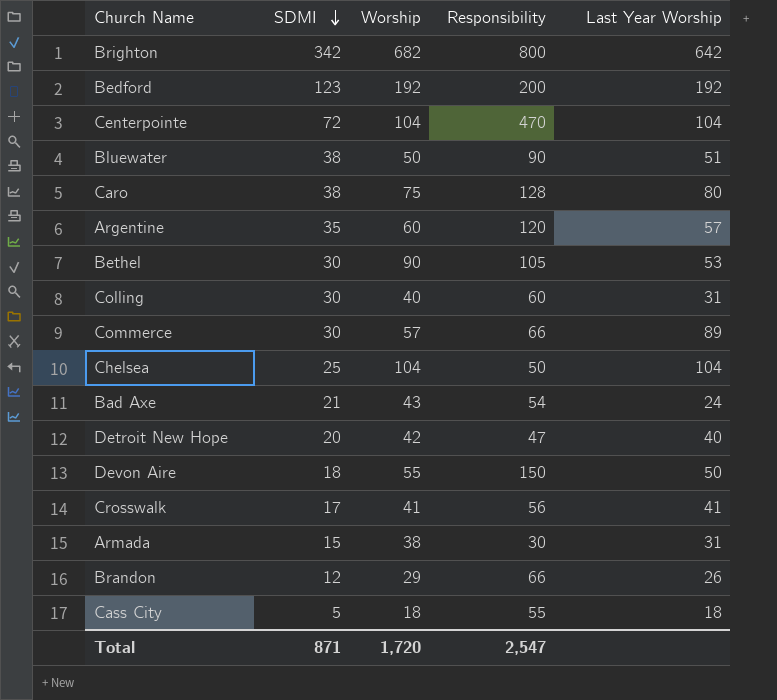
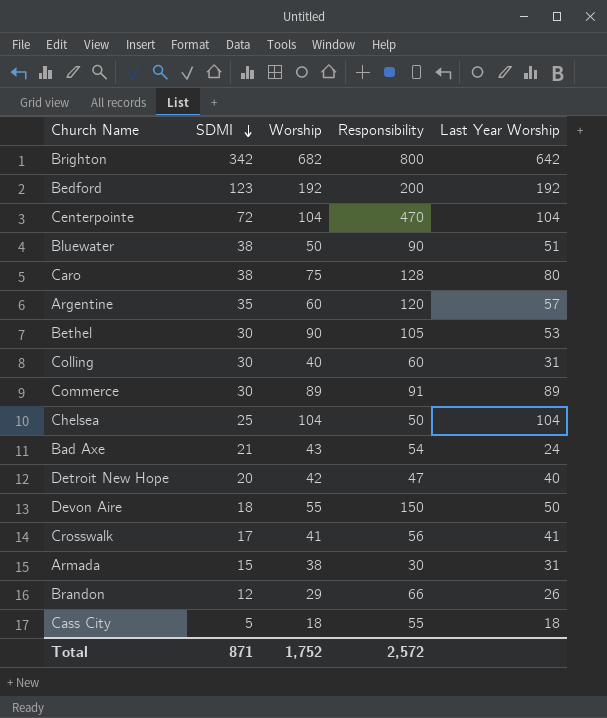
Commerce | Worship: 57 -> 89
Commerce | Responsibility: 66 -> 91
Total | Worship: 1,720 -> 1,752
Total | Responsibility: 2,547 -> 2,572

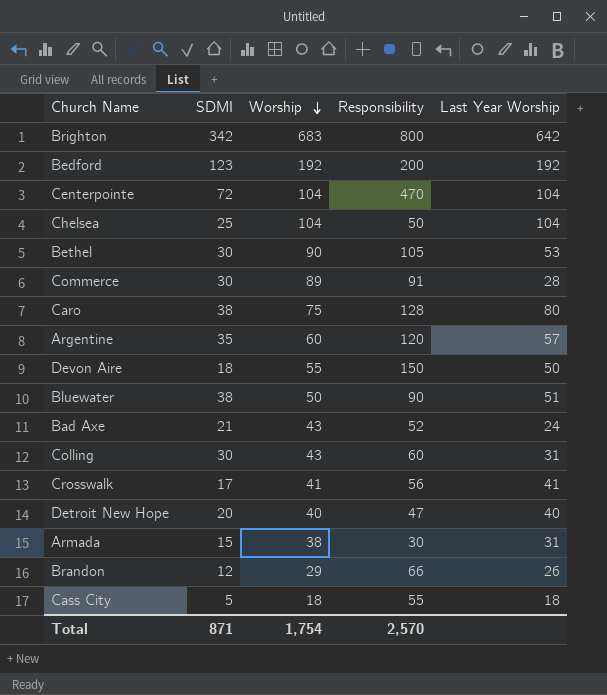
row order: SDMI descending -> Worship descending
Brighton | Worship: 682 -> 683
Commerce | Last Year Worship: 89 -> 28
Bad Axe | Responsibility: 54 -> 52
Colling | Worship: 40 -> 43
Detroit New Hope | Worship: 42 -> 40
Total | Worship: 1,752 -> 1,754
Total | Responsibility: 2,572 -> 2,570

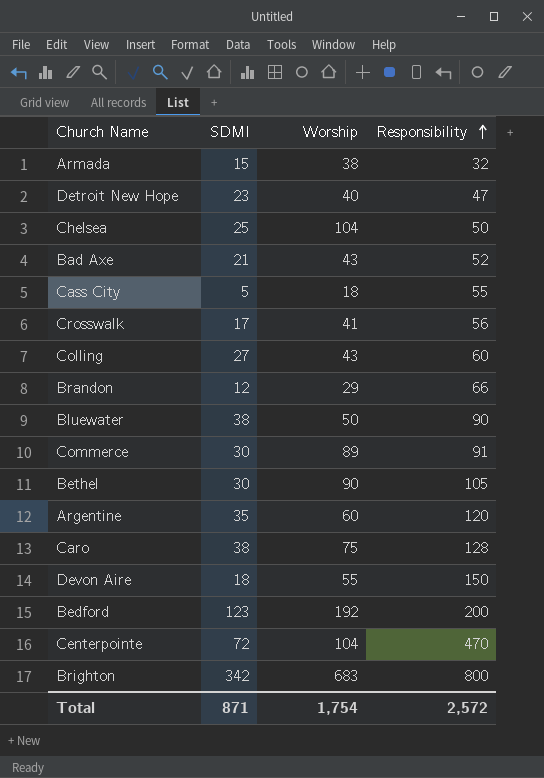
row order: Worship descending -> Responsibility ascending
column Last Year Worship | position: 5 -> none
Armada | Responsibility: 30 -> 32
Detroit New Hope | SDMI: 20 -> 23
Colling | SDMI: 30 -> 27
Total | Responsibility: 2,570 -> 2,572

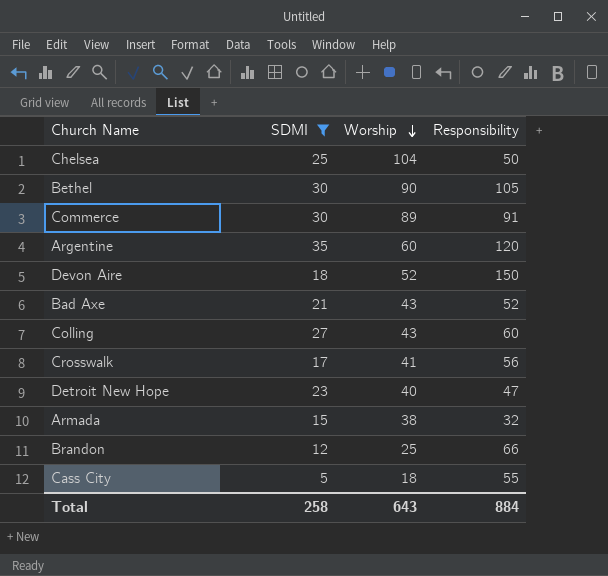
filter: none -> SDMI <= 35
row order: Responsibility ascending -> Worship descending
Devon Aire | Worship: 55 -> 52
Brandon | Worship: 29 -> 25
Total | SDMI: 871 -> 258
Total | Worship: 1,754 -> 643
Total | Responsibility: 2,572 -> 884

